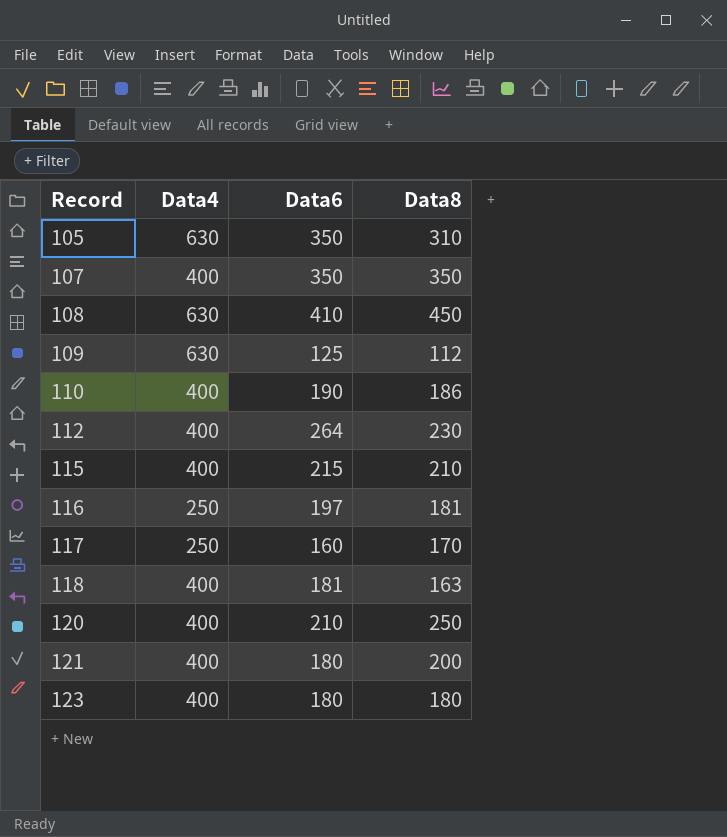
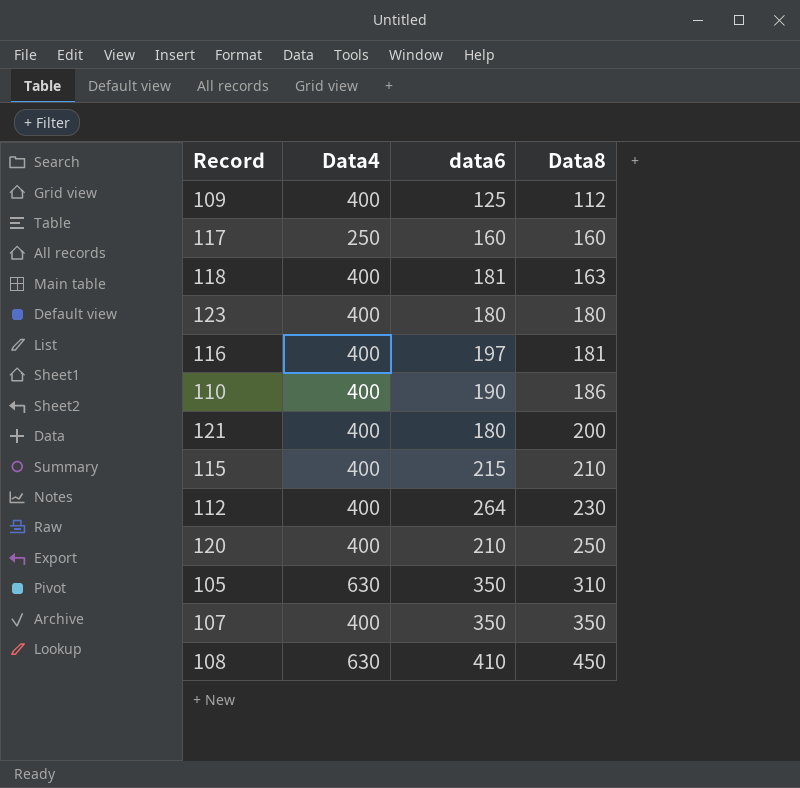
row order: Record ascending -> Data8 ascending
column name: Data6 -> data6
109 | Data4: 630 -> 400
117 | Data8: 170 -> 160
116 | Data4: 250 -> 400

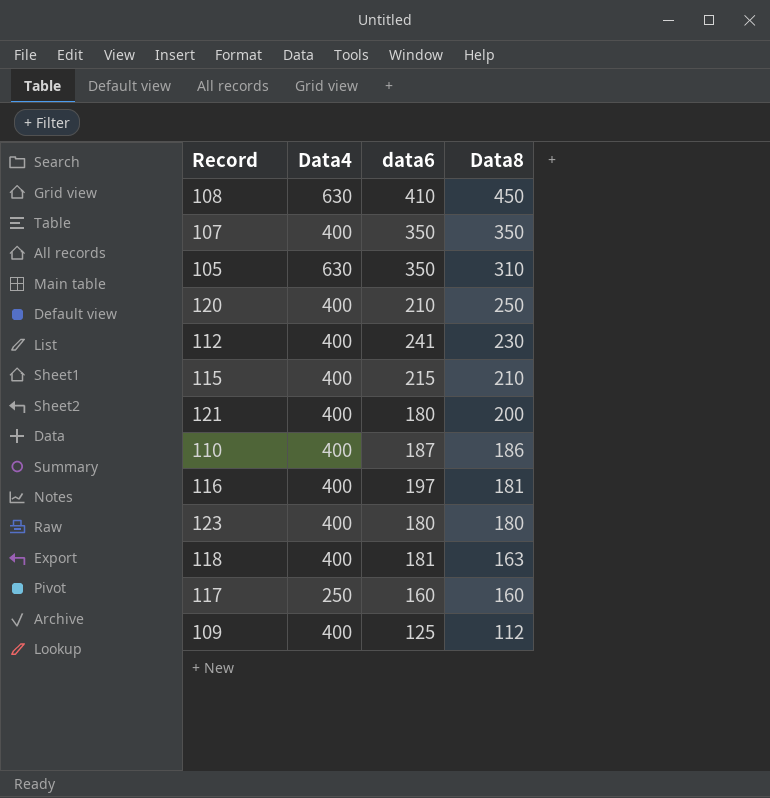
row order: Data8 ascending -> Data8 descending
112 | data6: 264 -> 241
110 | data6: 190 -> 187

